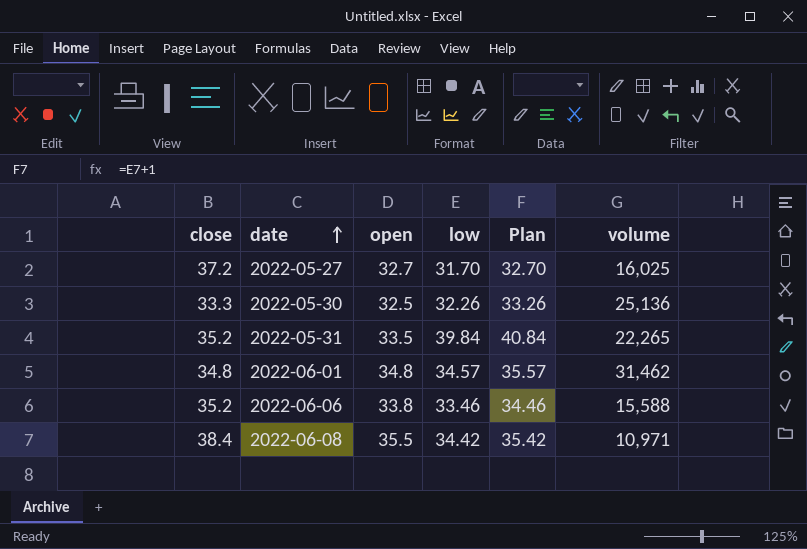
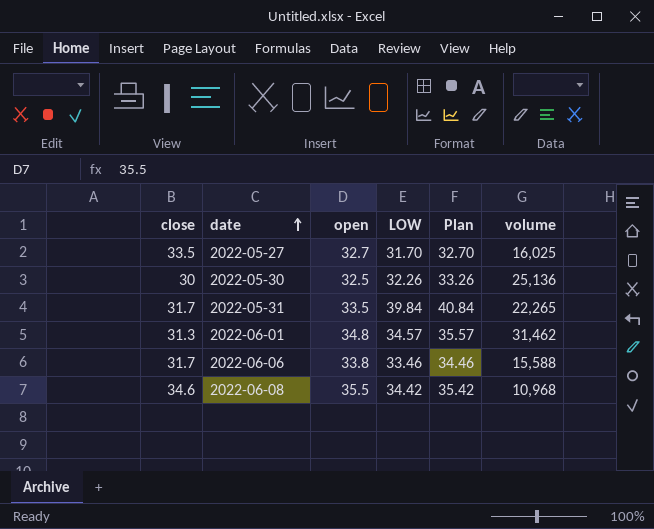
column name: low -> LOW
2022-05-27 | close: 37.2 -> 33.5
2022-05-30 | close: 33.3 -> 30
2022-05-31 | close: 35.2 -> 31.7
2022-06-01 | close: 34.8 -> 31.3
2022-06-06 | close: 35.2 -> 31.7
2022-06-08 | close: 38.4 -> 34.6
2022-06-08 | volume: 10,971 -> 10,968

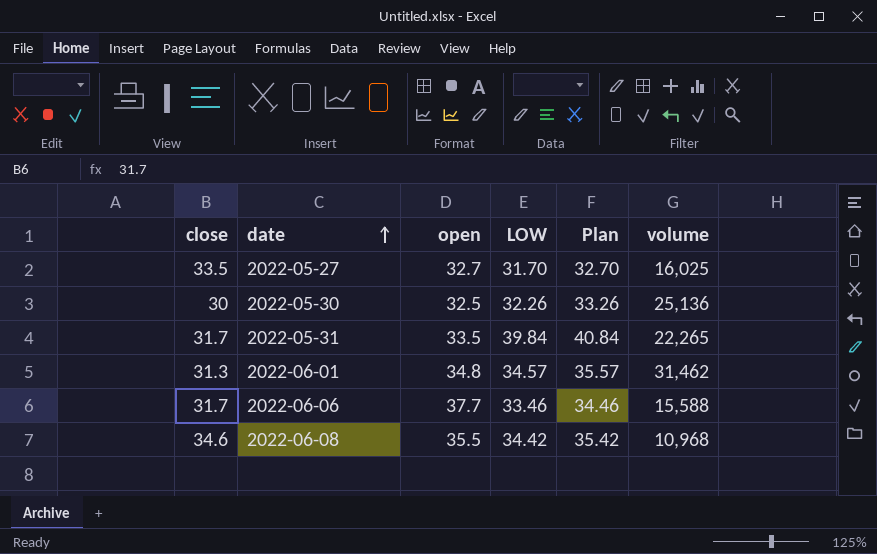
2022-06-06 | open: 33.8 -> 37.7

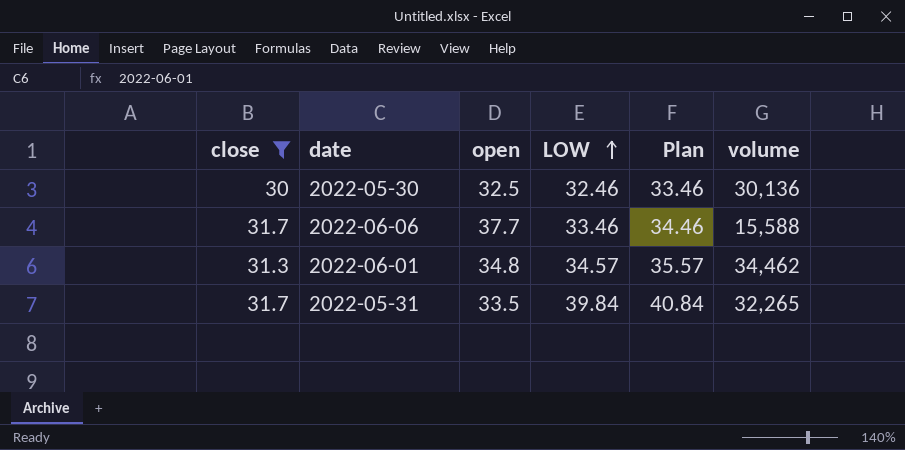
filter: none -> close <= 31.7
row order: date ascending -> LOW ascending
2022-05-30 | LOW: 32.26 -> 32.46
2022-05-30 | Plan: 33.26 -> 33.46
2022-05-30 | volume: 25,136 -> 30,136
2022-06-01 | volume: 31,462 -> 34,462
2022-05-31 | volume: 22,265 -> 32,265

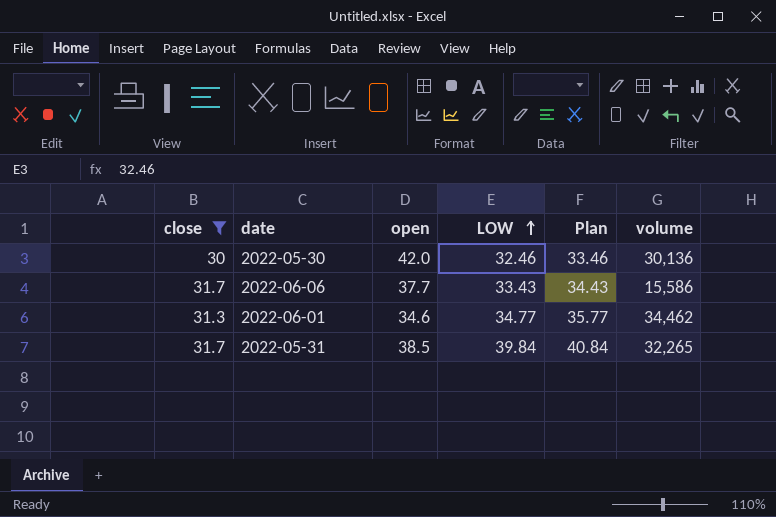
2022-05-30 | open: 32.5 -> 42.0
2022-06-06 | LOW: 33.46 -> 33.43
2022-06-06 | Plan: 34.46 -> 34.43
2022-06-06 | volume: 15,588 -> 15,586
2022-06-01 | open: 34.8 -> 34.6
2022-06-01 | LOW: 34.57 -> 34.77
2022-06-01 | Plan: 35.57 -> 35.77
2022-05-31 | open: 33.5 -> 38.5

